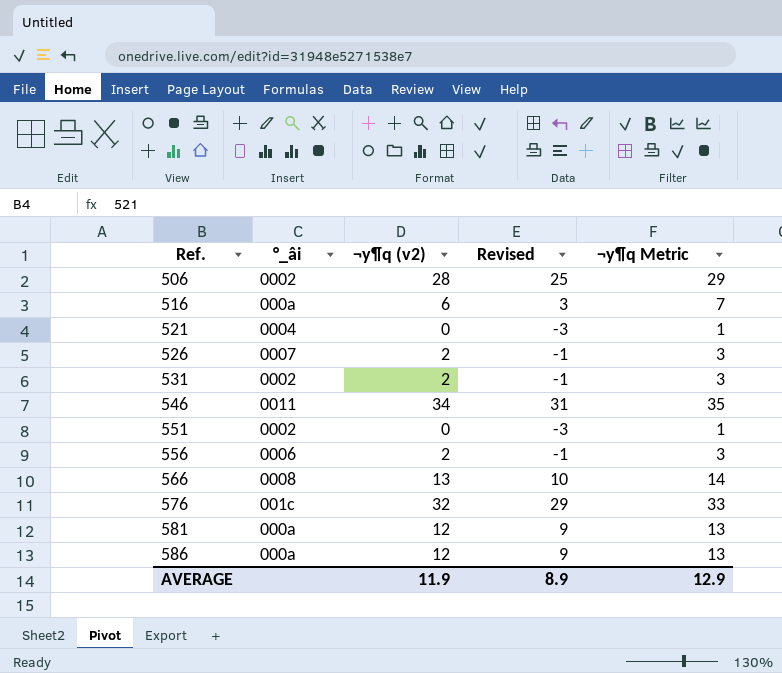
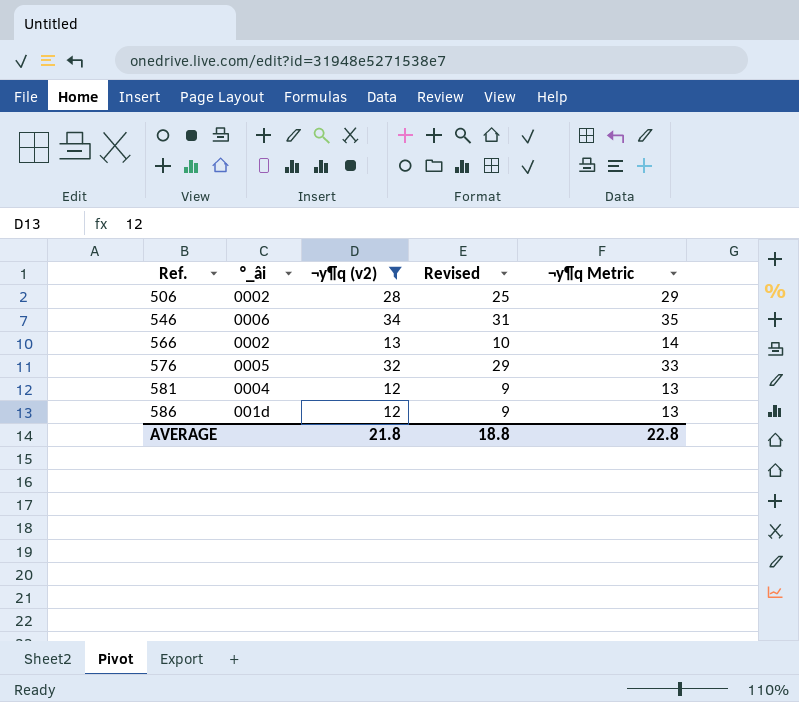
filter: none -> ¬y¶q (v2) >= 12
546 | °_âi: 0011 -> 0006
566 | °_âi: 0008 -> 0002
576 | °_âi: 001c -> 0005
581 | °_âi: 000a -> 0004
586 | °_âi: 000a -> 001d
AVERAGE | ¬y¶q (v2): 11.9 -> 21.8
AVERAGE | Revised: 8.9 -> 18.8
AVERAGE | ¬y¶q Metric: 12.9 -> 22.8

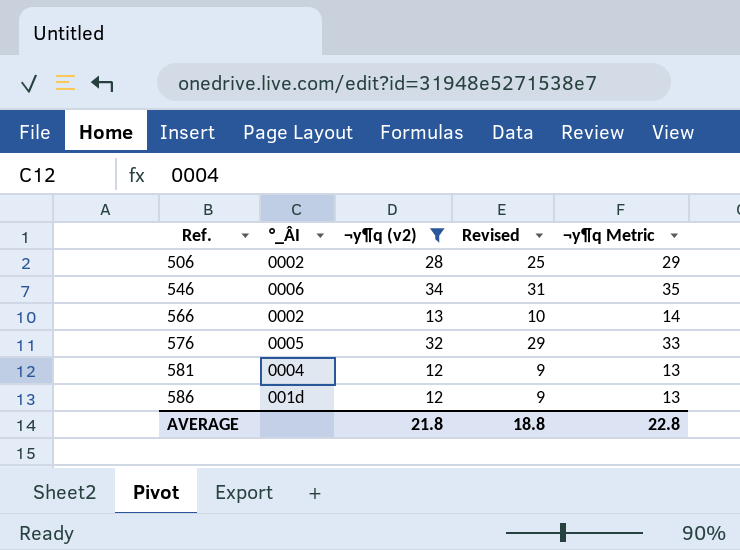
column name: °_âi -> °_ÂI

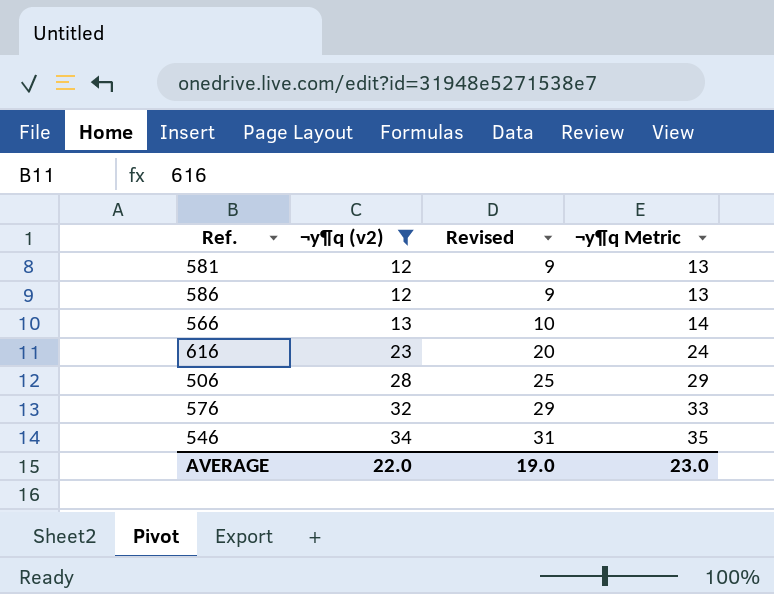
row order: Ref. ascending -> ¬y¶q (v2) ascending
column °_ÂI | position: 2 -> none
row 616: none -> 23 | 20 | 24
AVERAGE | ¬y¶q (v2): 21.8 -> 22.0
AVERAGE | Revised: 18.8 -> 19.0
AVERAGE | ¬y¶q Metric: 22.8 -> 23.0

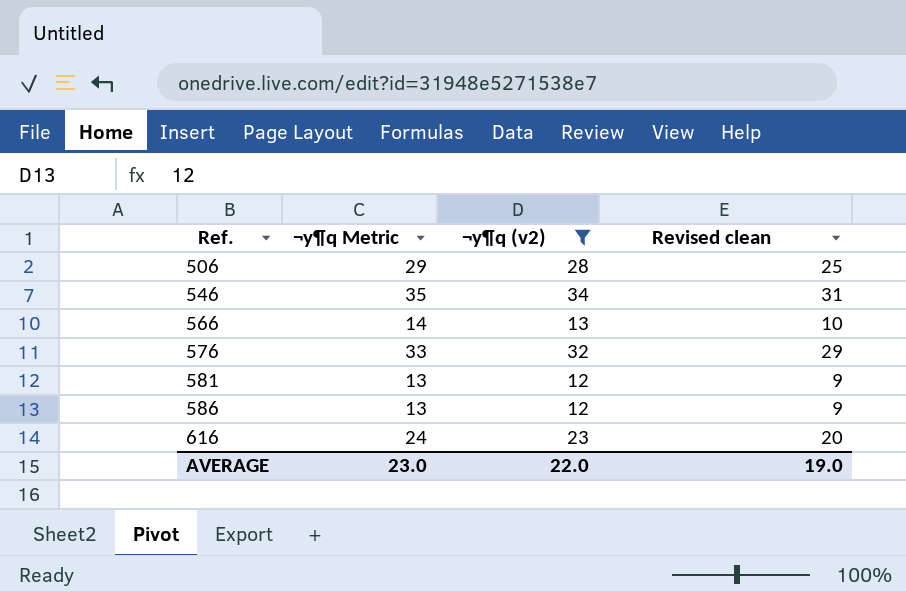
row order: ¬y¶q (v2) ascending -> Ref. ascending
column ¬y¶q Metric | position: 4 -> 2
column name: Revised -> Revised clean

